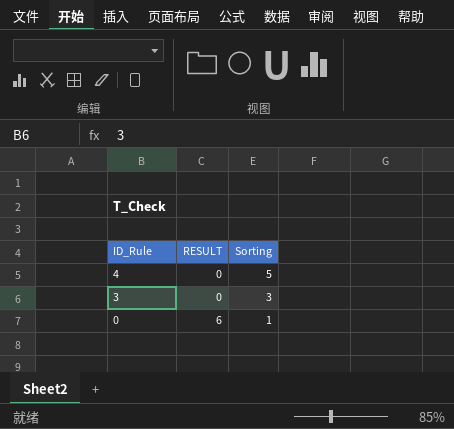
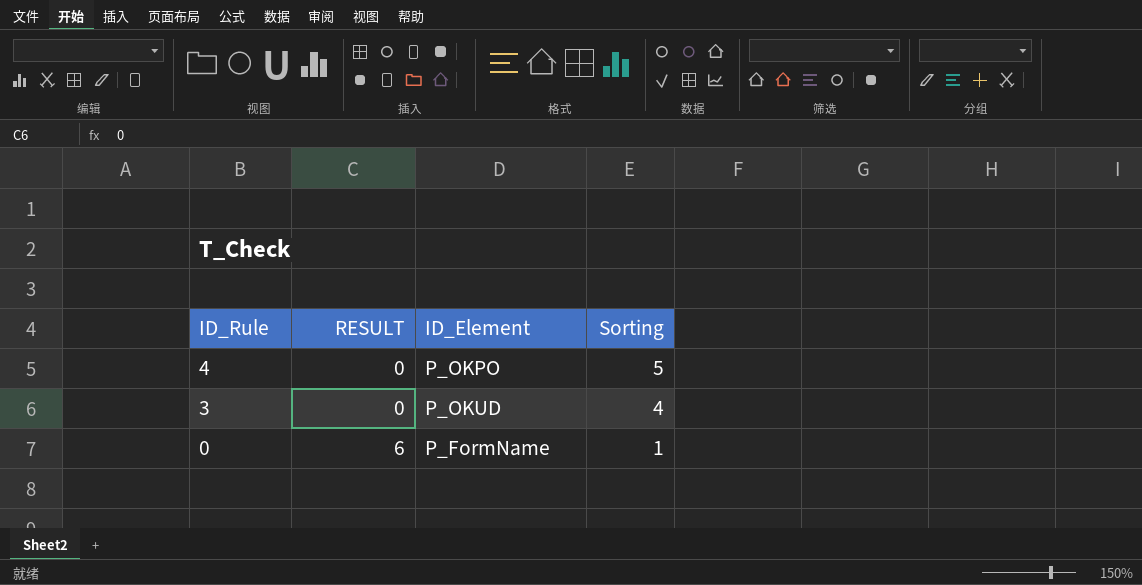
column ID_Element | position: none -> 3
3 | Sorting: 3 -> 4

